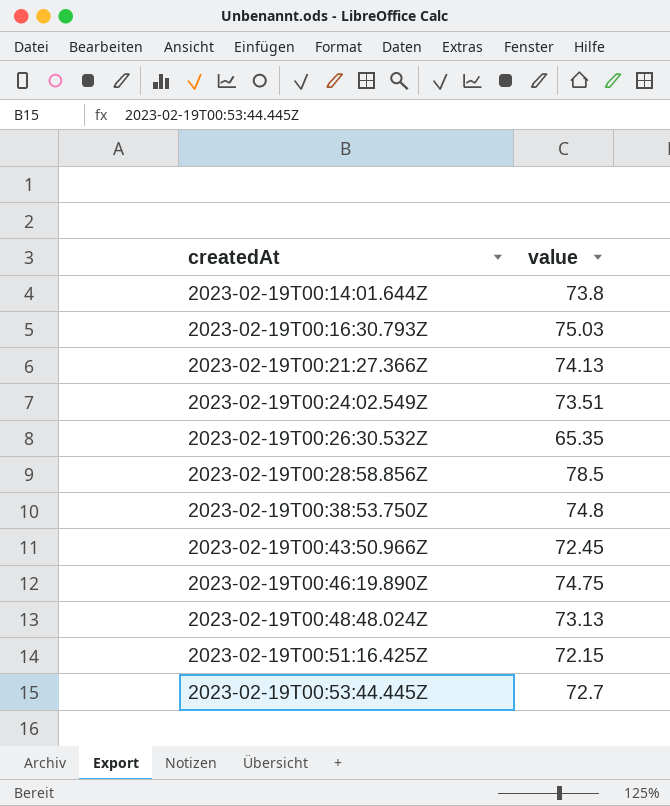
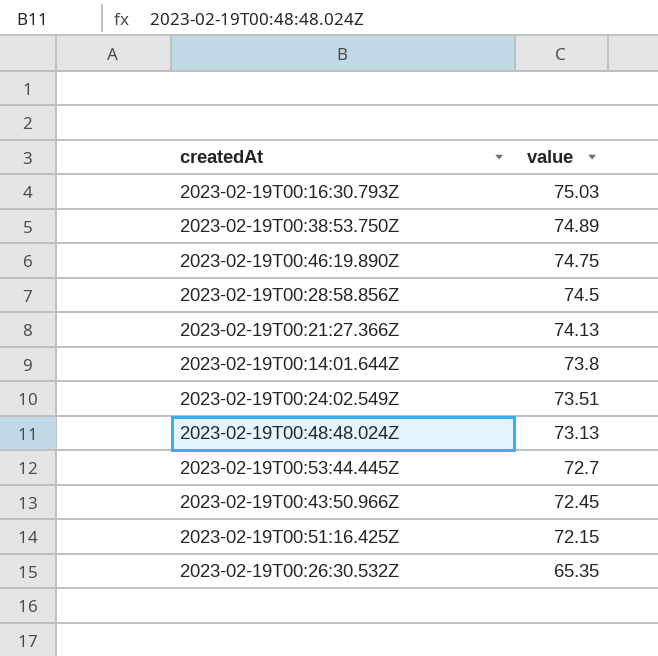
row order: createdAt ascending -> value descending
2023-02-19T00:38:53.750Z | value: 74.8 -> 74.89
2023-02-19T00:28:58.856Z | value: 78.5 -> 74.5

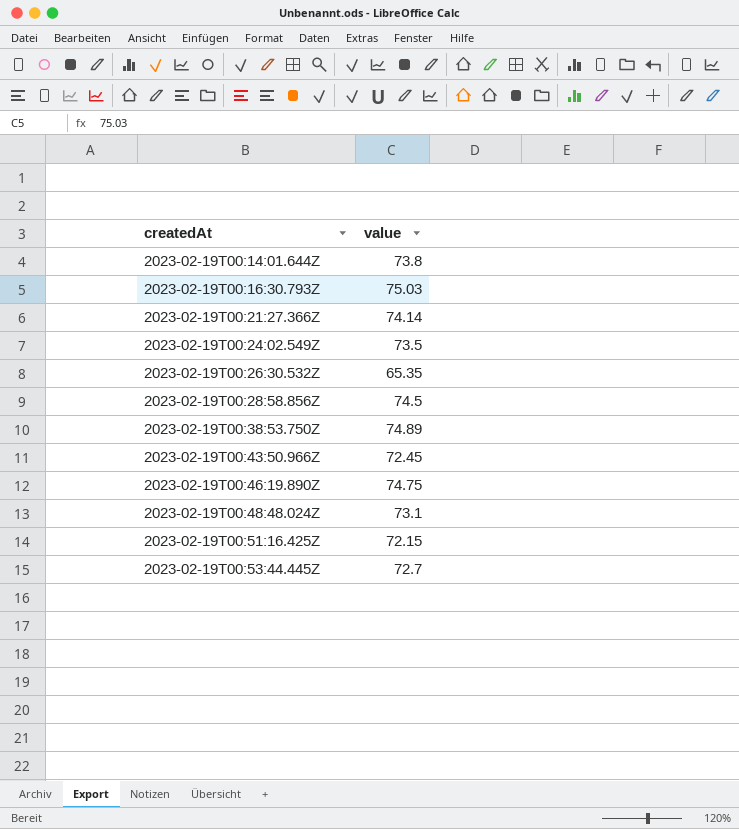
row order: value descending -> createdAt ascending
2023-02-19T00:21:27.366Z | value: 74.13 -> 74.14
2023-02-19T00:24:02.549Z | value: 73.51 -> 73.5
2023-02-19T00:48:48.024Z | value: 73.13 -> 73.1

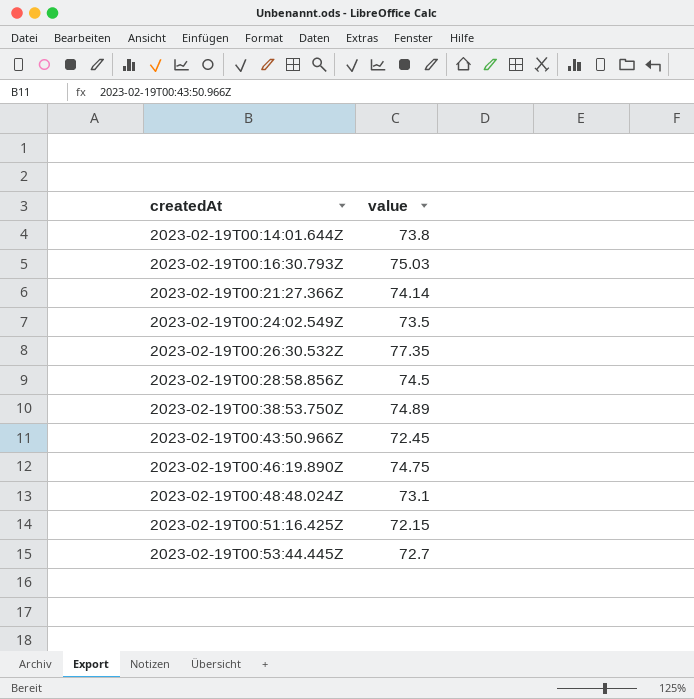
2023-02-19T00:26:30.532Z | value: 65.35 -> 77.35

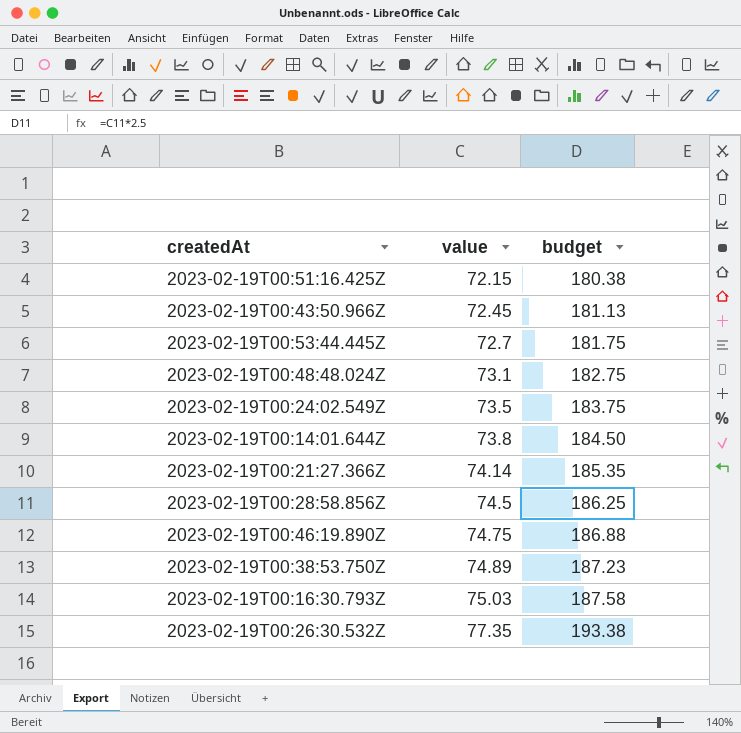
row order: createdAt ascending -> value ascending
column budget | formula: none -> [value] * 2.5

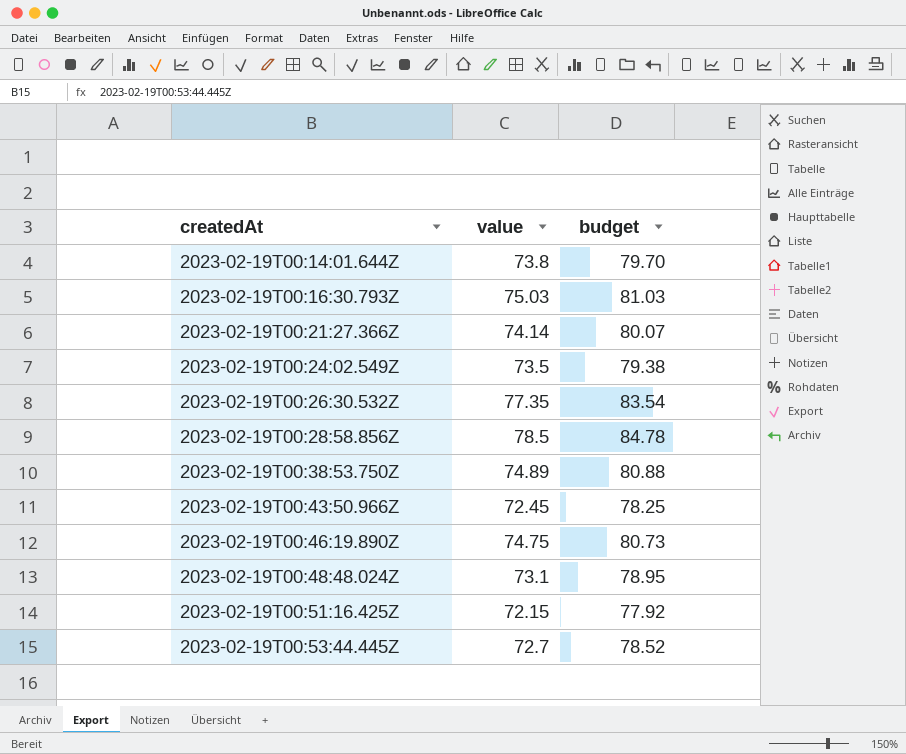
row order: value ascending -> createdAt ascending
column budget | formula: [value] * 2.5 -> [value] * 1.08
2023-02-19T00:28:58.856Z | value: 74.5 -> 78.5

